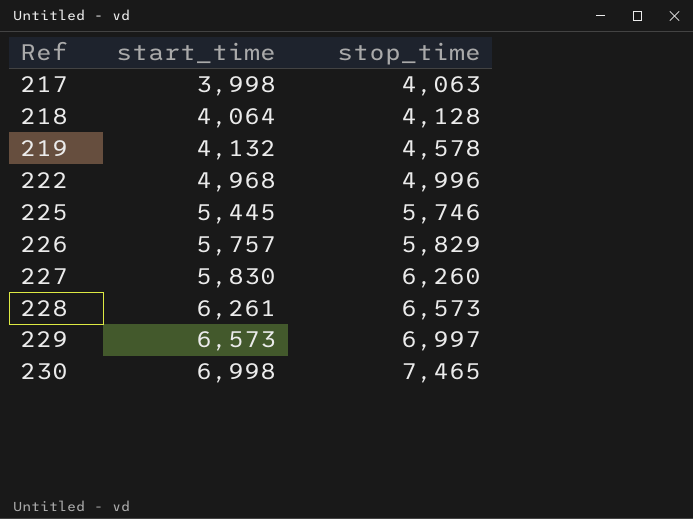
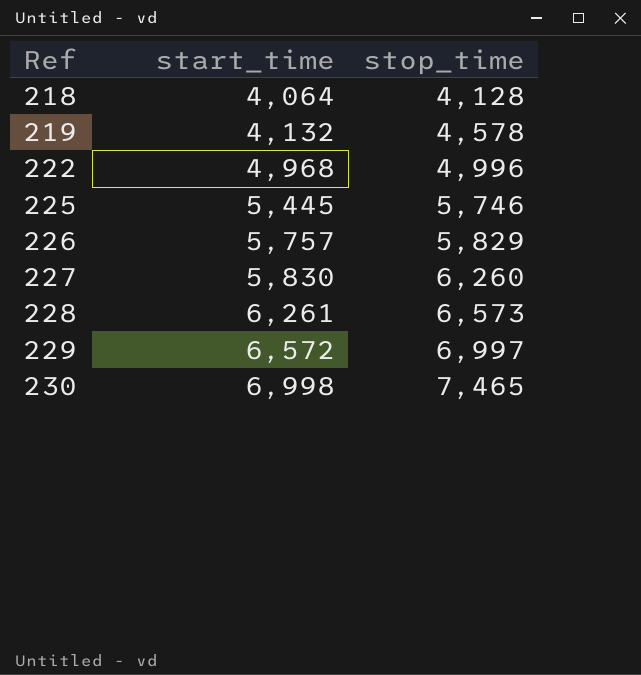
row 217: 3,998 | 4,063 -> none
229 | start_time: 6,573 -> 6,572

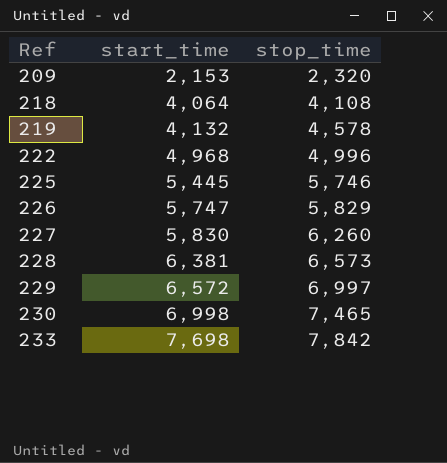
row 209: none -> 2,153 | 2,320
218 | stop_time: 4,128 -> 4,108
226 | start_time: 5,757 -> 5,747
228 | start_time: 6,261 -> 6,381
row 233: none -> 7,698 | 7,842

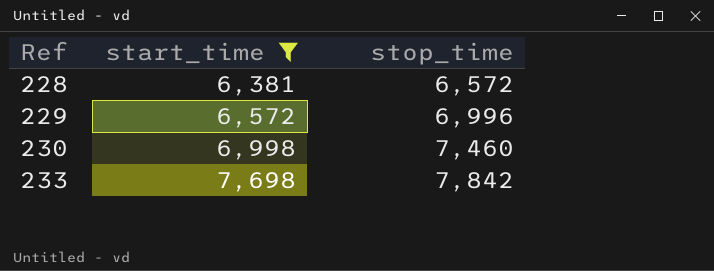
filter: none -> start_time >= 6,381
228 | stop_time: 6,573 -> 6,572
229 | stop_time: 6,997 -> 6,996
230 | stop_time: 7,465 -> 7,460

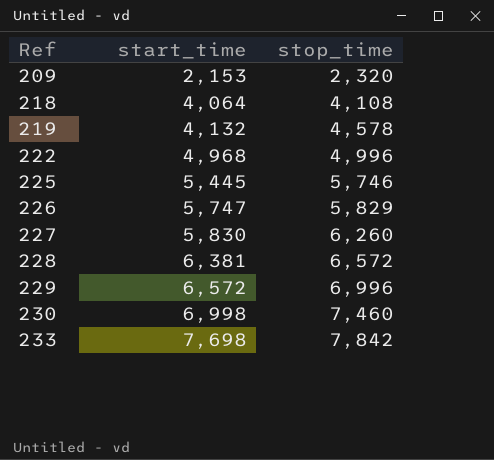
filter: start_time >= 6,381 -> none

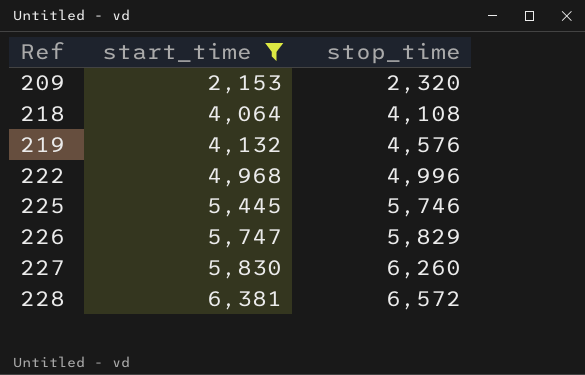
filter: none -> start_time <= 6,381
219 | stop_time: 4,578 -> 4,576

